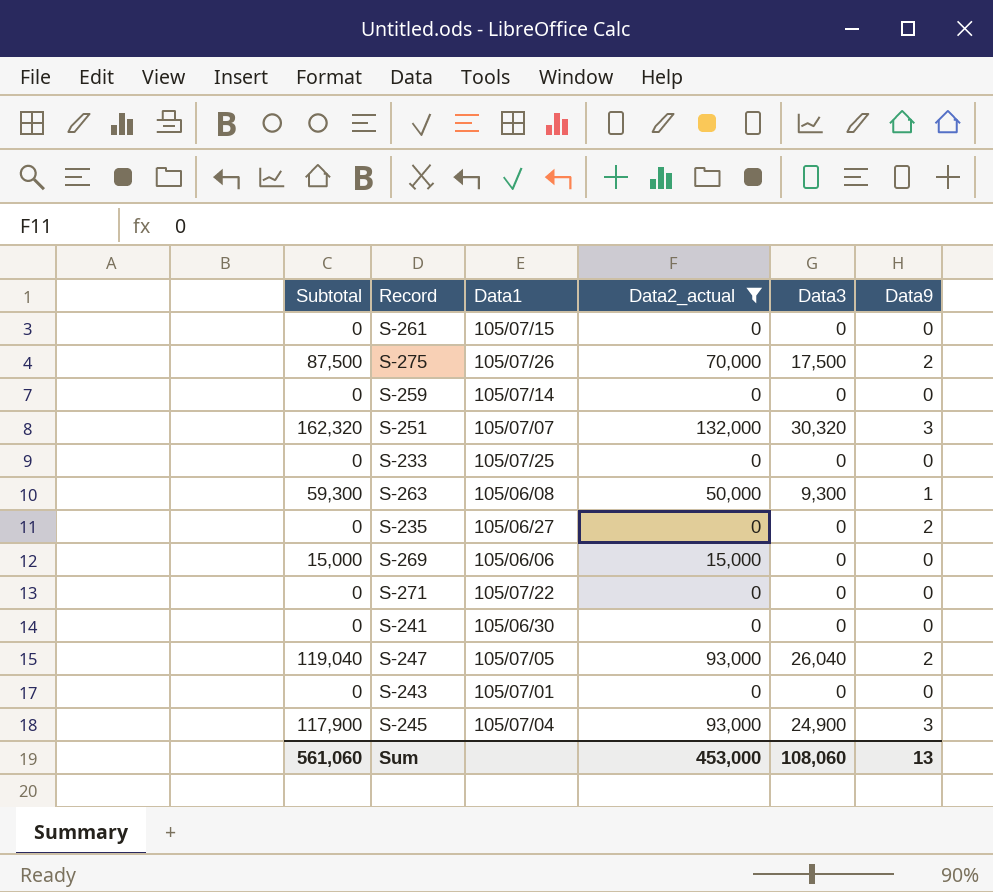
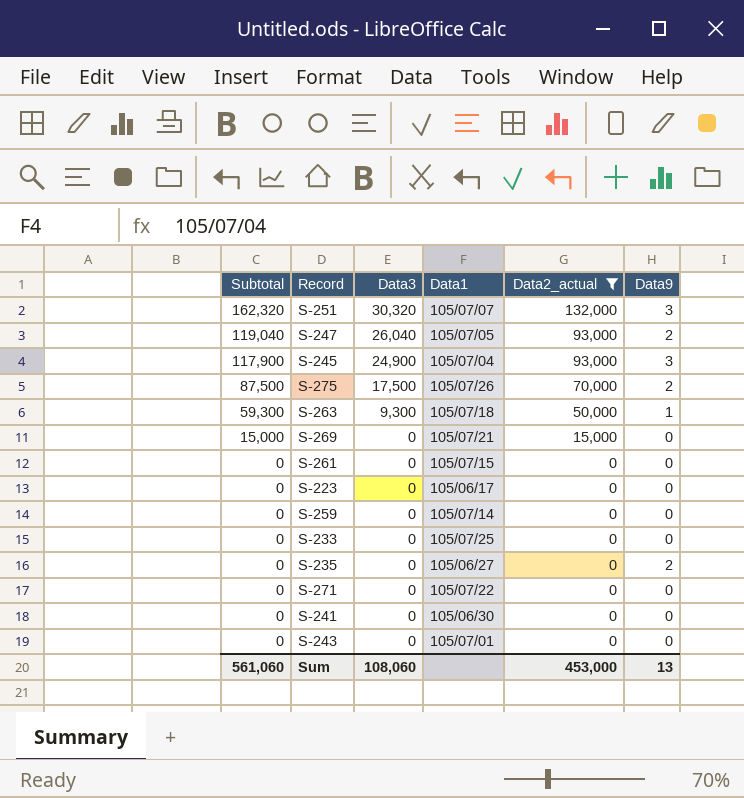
row order: none -> Subtotal descending
column Data3 | position: 5 -> 3
S-263 | Data1: 105/06/08 -> 105/07/18
S-269 | Data1: 105/06/06 -> 105/07/21
row S-223: none -> 0 | 0 | 105/06/17 | 0 | 0

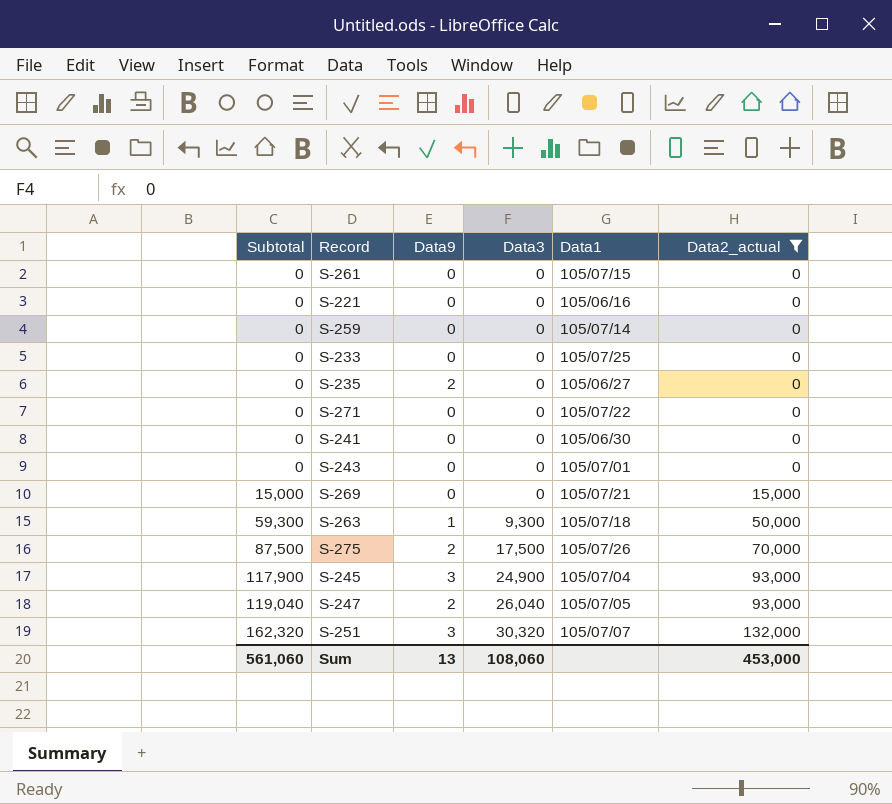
row order: Subtotal descending -> Subtotal ascending
column Data9 | position: 6 -> 3
row S-223: 0 | 0 | 105/06/17 | 0 | 0 -> none
row S-221: none -> 0 | 0 | 0 | 105/06/16 | 0

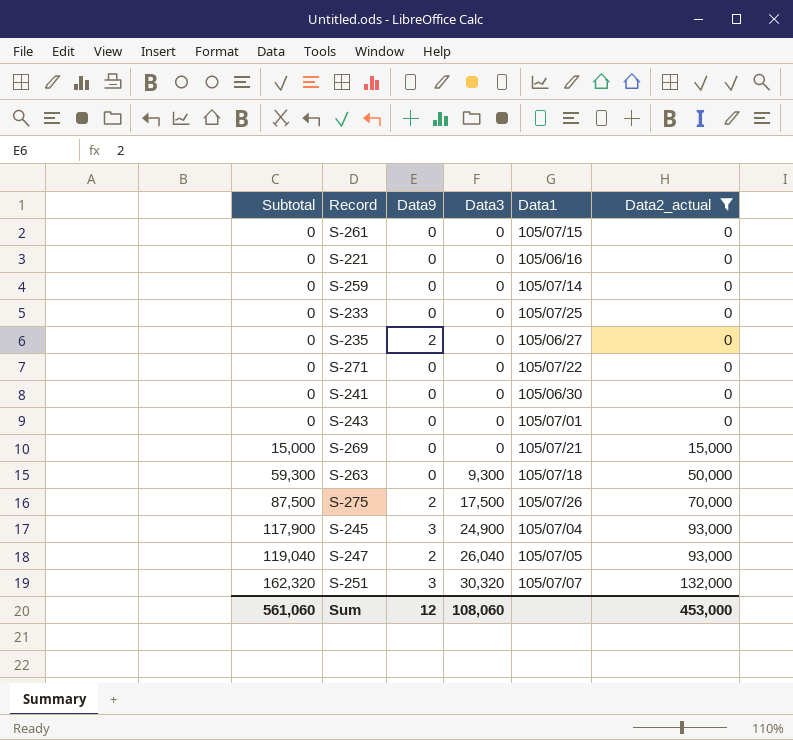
S-263 | Data9: 1 -> 0
Sum | Data9: 13 -> 12

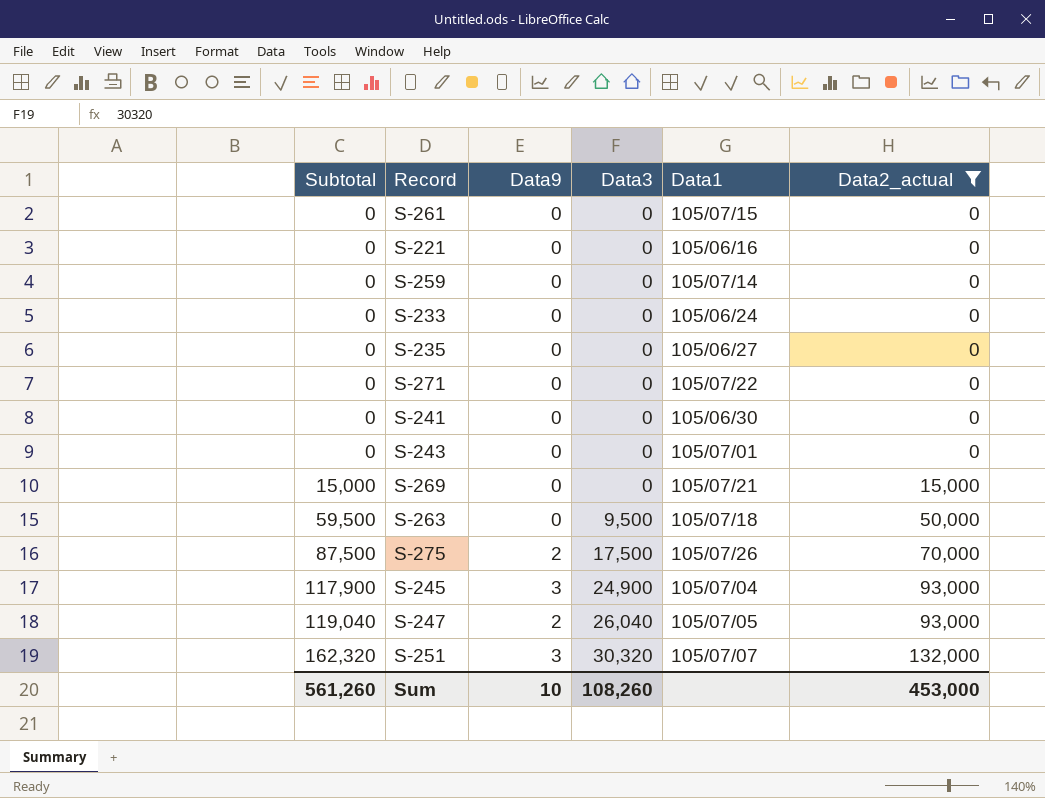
S-233 | Data1: 105/07/25 -> 105/06/24
S-235 | Data9: 2 -> 0
S-263 | Subtotal: 59,300 -> 59,500
S-263 | Data3: 9,300 -> 9,500
Sum | Subtotal: 561,060 -> 561,260
Sum | Data9: 12 -> 10
Sum | Data3: 108,060 -> 108,260

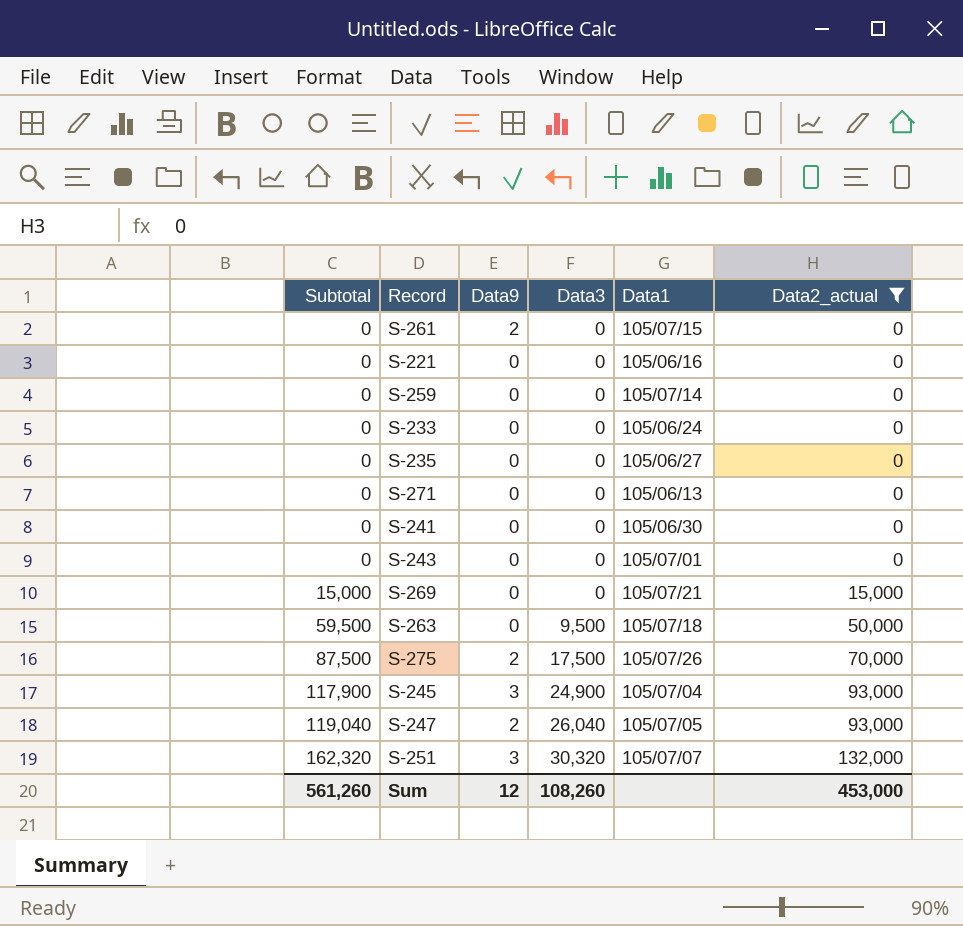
S-261 | Data9: 0 -> 2
S-271 | Data1: 105/07/22 -> 105/06/13
Sum | Data9: 10 -> 12

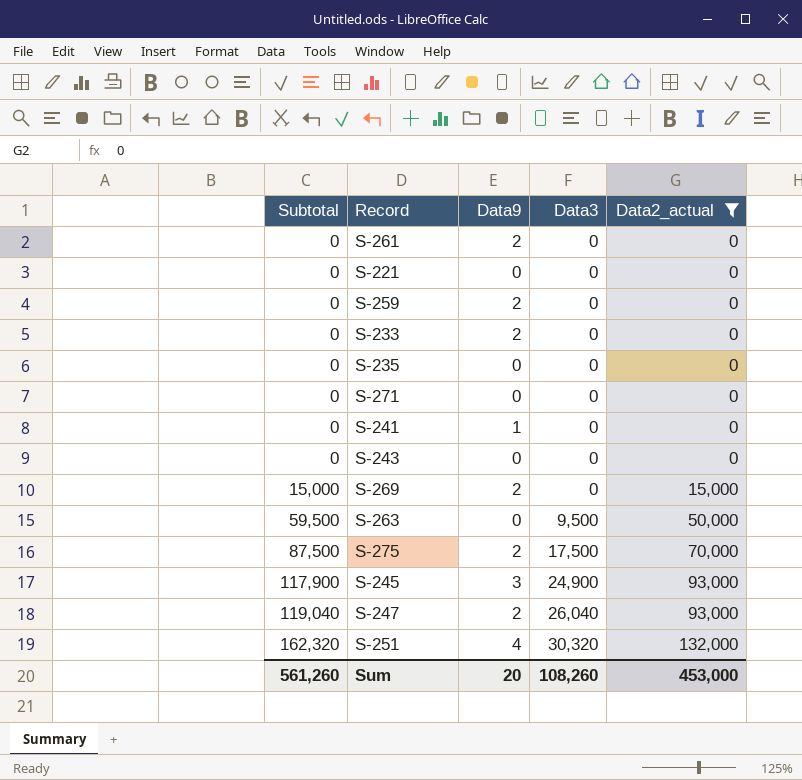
column Data1 | position: 5 -> none
S-259 | Data9: 0 -> 2
S-233 | Data9: 0 -> 2
S-241 | Data9: 0 -> 1
S-269 | Data9: 0 -> 2
S-251 | Data9: 3 -> 4
Sum | Data9: 12 -> 20

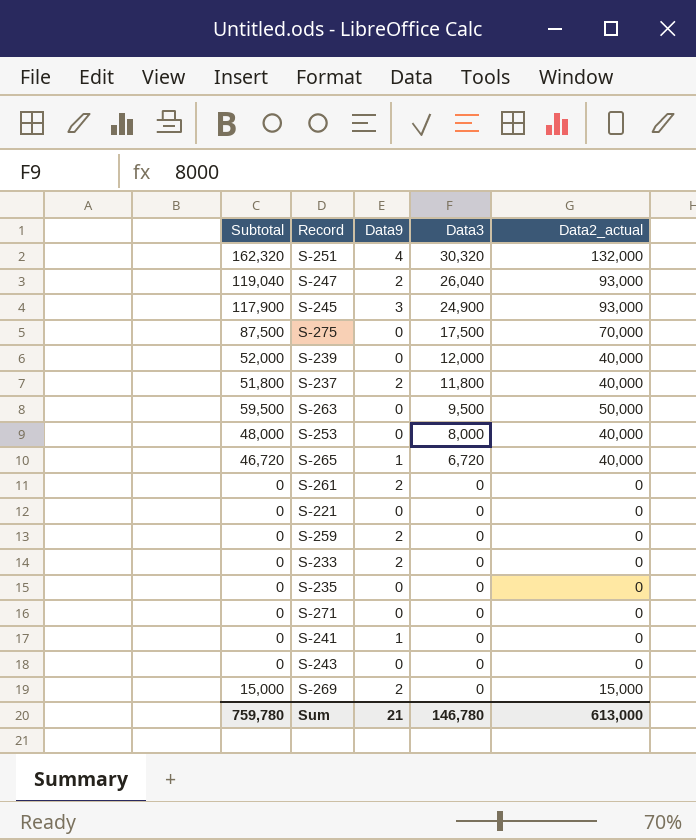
filter: Data2_actual != 40,000 -> none
row order: Subtotal ascending -> Data3 descending
S-275 | Data9: 2 -> 0
Sum | Subtotal: 561,260 -> 759,780
Sum | Data9: 20 -> 21
Sum | Data3: 108,260 -> 146,780
Sum | Data2_actual: 453,000 -> 613,000

